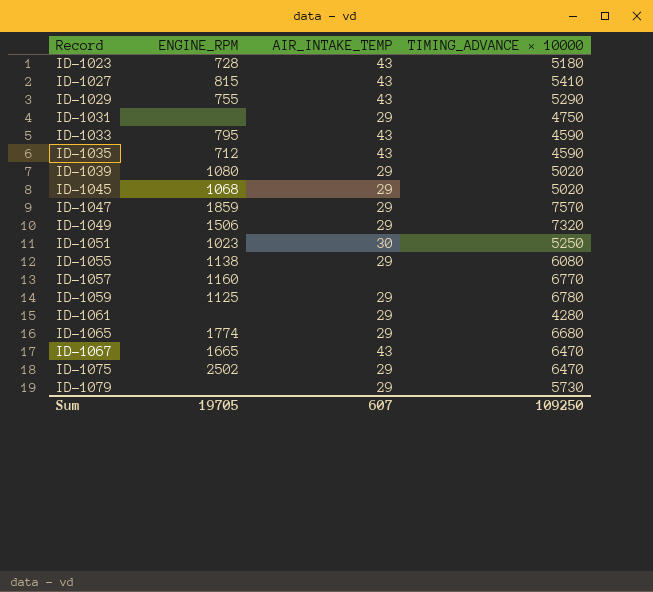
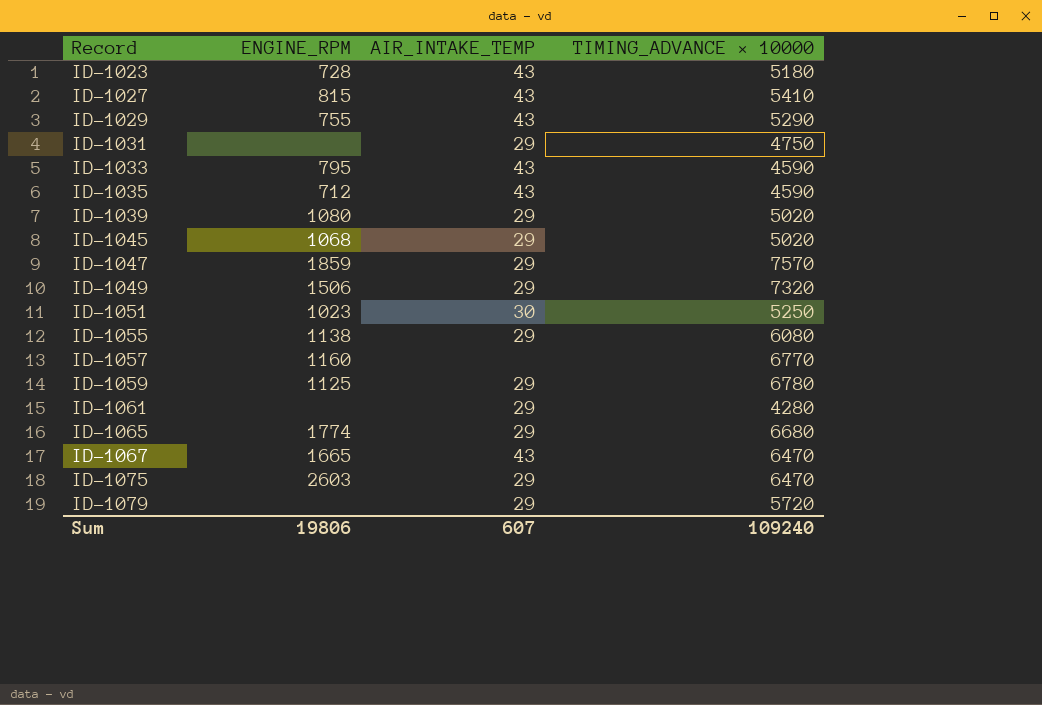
ID-1075 | ENGINE_RPM: 2502 -> 2603
ID-1079 | TIMING_ADVANCE × 10000: 5730 -> 5720
Sum | ENGINE_RPM: 19705 -> 19806
Sum | TIMING_ADVANCE × 10000: 109250 -> 109240

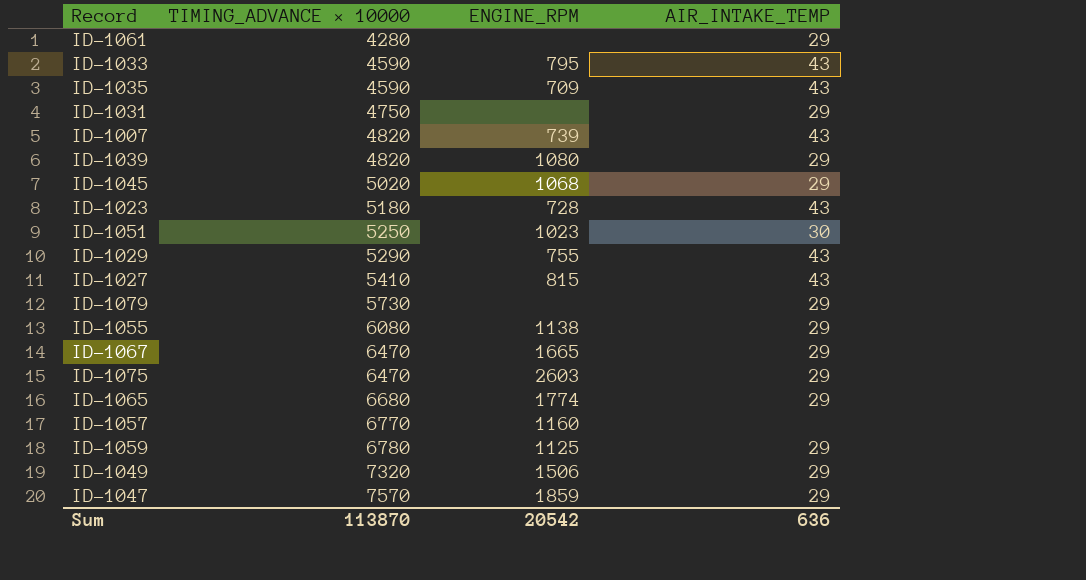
row order: Record ascending -> TIMING_ADVANCE × 10000 ascending
column TIMING_ADVANCE × 10000 | position: 4 -> 2
ID-1035 | ENGINE_RPM: 712 -> 709
row ID-1007: none -> 4820 | 739 | 43
ID-1039 | TIMING_ADVANCE × 10000: 5020 -> 4820
ID-1079 | TIMING_ADVANCE × 10000: 5720 -> 5730
ID-1067 | AIR_INTAKE_TEMP: 43 -> 29
Sum | TIMING_ADVANCE × 10000: 109240 -> 113870
Sum | ENGINE_RPM: 19806 -> 20542
Sum | AIR_INTAKE_TEMP: 607 -> 636

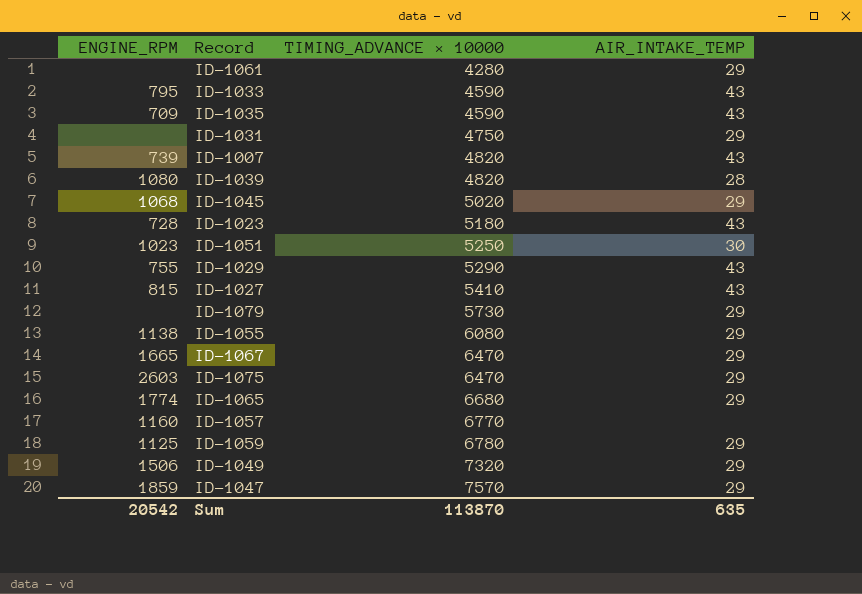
column ENGINE_RPM | position: 3 -> 1
ID-1039 | AIR_INTAKE_TEMP: 29 -> 28
Sum | AIR_INTAKE_TEMP: 636 -> 635

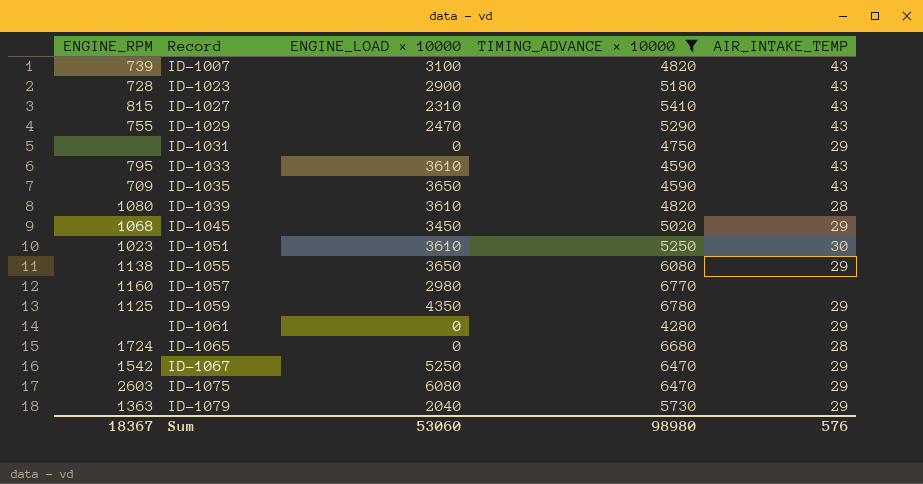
filter: none -> TIMING_ADVANCE × 10000 <= 6780
row order: TIMING_ADVANCE × 10000 ascending -> Record ascending
column ENGINE_LOAD × 10000 | position: none -> 3
ID-1065 | ENGINE_RPM: 1774 -> 1724
ID-1065 | AIR_INTAKE_TEMP: 29 -> 28
ID-1067 | ENGINE_RPM: 1665 -> 1542
ID-1079 | ENGINE_RPM: none -> 1363
Sum | ENGINE_RPM: 20542 -> 18367
Sum | TIMING_ADVANCE × 10000: 113870 -> 98980
Sum | AIR_INTAKE_TEMP: 635 -> 576

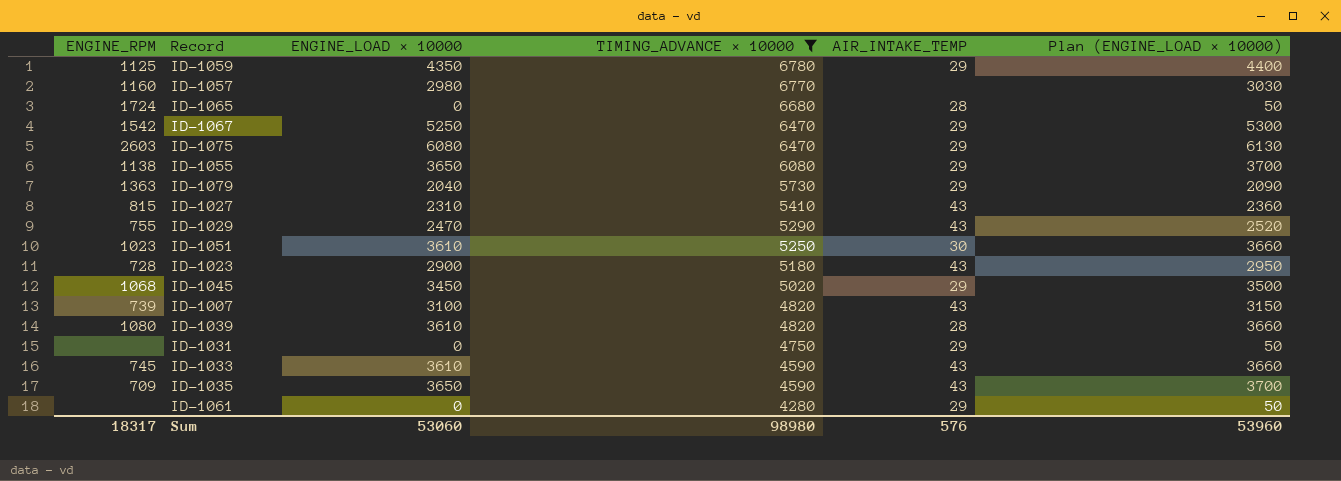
row order: Record ascending -> TIMING_ADVANCE × 10000 descending
column Plan (ENGINE_LOAD × 10000) | formula: none -> [ENGINE_LOAD × 10000] + 50
ID-1033 | ENGINE_RPM: 795 -> 745
Sum | ENGINE_RPM: 18367 -> 18317

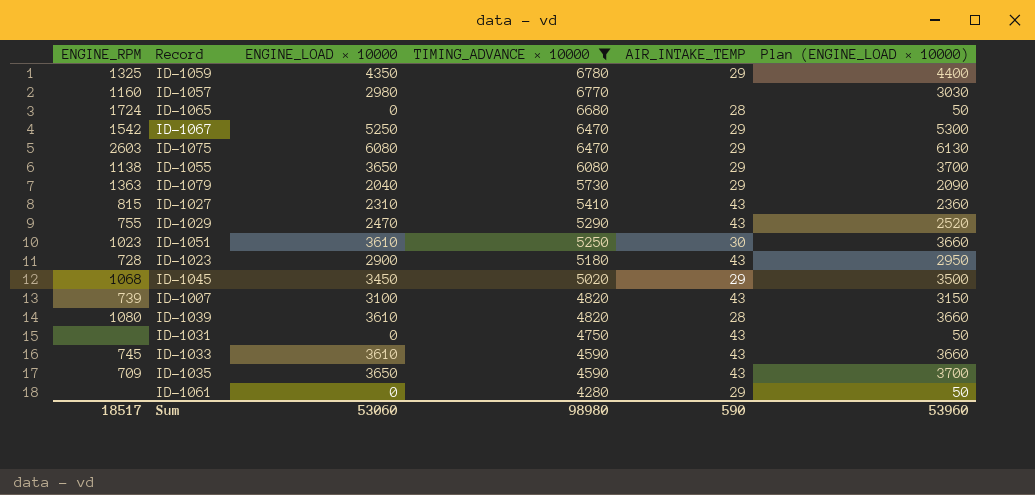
ID-1059 | ENGINE_RPM: 1125 -> 1325
ID-1031 | AIR_INTAKE_TEMP: 29 -> 43
Sum | ENGINE_RPM: 18317 -> 18517
Sum | AIR_INTAKE_TEMP: 576 -> 590

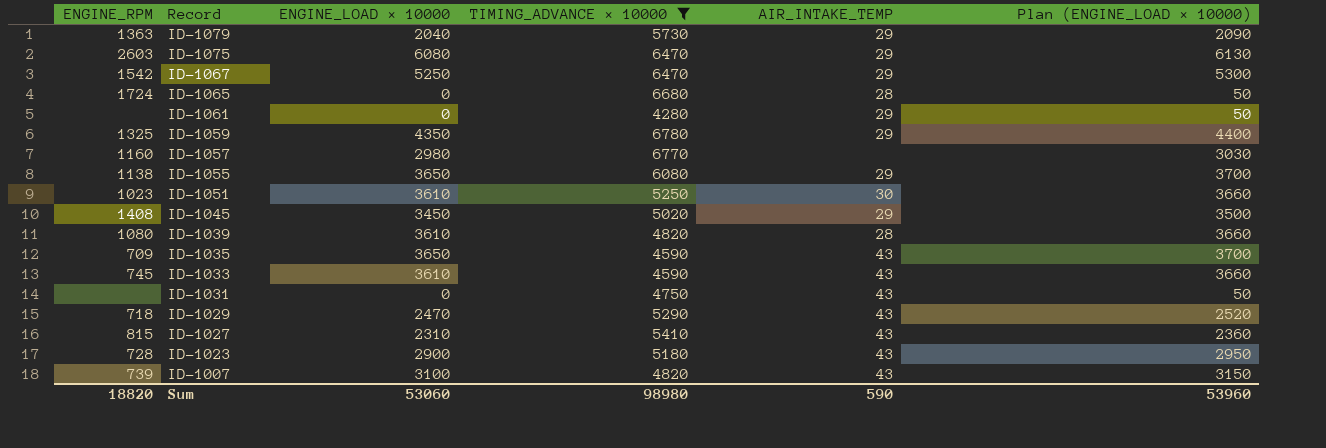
row order: TIMING_ADVANCE × 10000 descending -> Record descending
ID-1045 | ENGINE_RPM: 1068 -> 1408
ID-1029 | ENGINE_RPM: 755 -> 718
Sum | ENGINE_RPM: 18517 -> 18820

